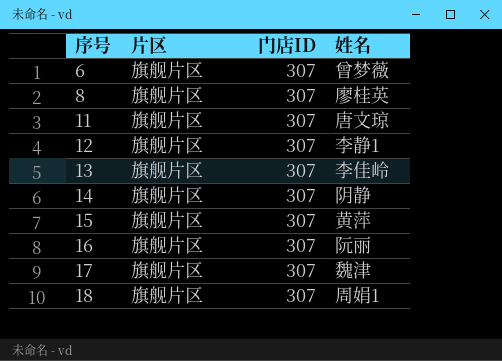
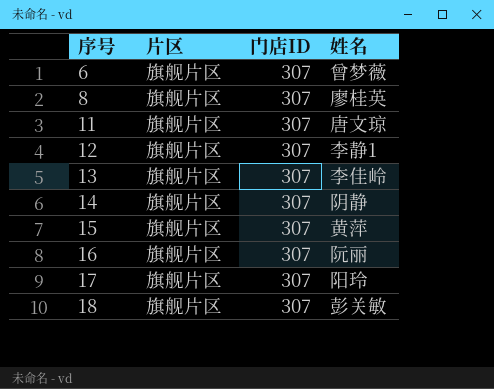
17 | 姓名: 魏津 -> 阳玲
18 | 姓名: 周娟1 -> 彭关敏

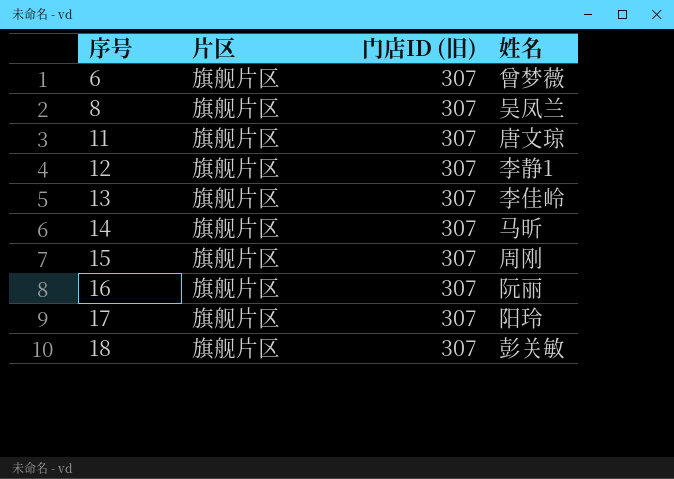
column name: 门店ID -> 门店ID (旧)
8 | 姓名: 廖桂英 -> 吴凤兰
14 | 姓名: 阴静 -> 马昕
15 | 姓名: 黄萍 -> 周刚

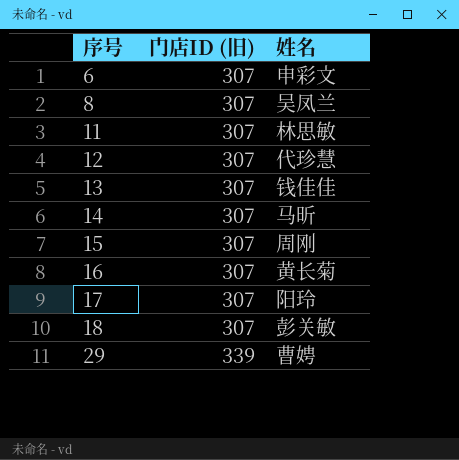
column 片区 | position: 2 -> none
6 | 姓名: 曾梦薇 -> 申彩文
11 | 姓名: 唐文琼 -> 林思敏
12 | 姓名: 李静1 -> 代珍慧
13 | 姓名: 李佳岭 -> 钱佳佳
16 | 姓名: 阮丽 -> 黄长菊
row 29: none -> 339 | 曹娉

